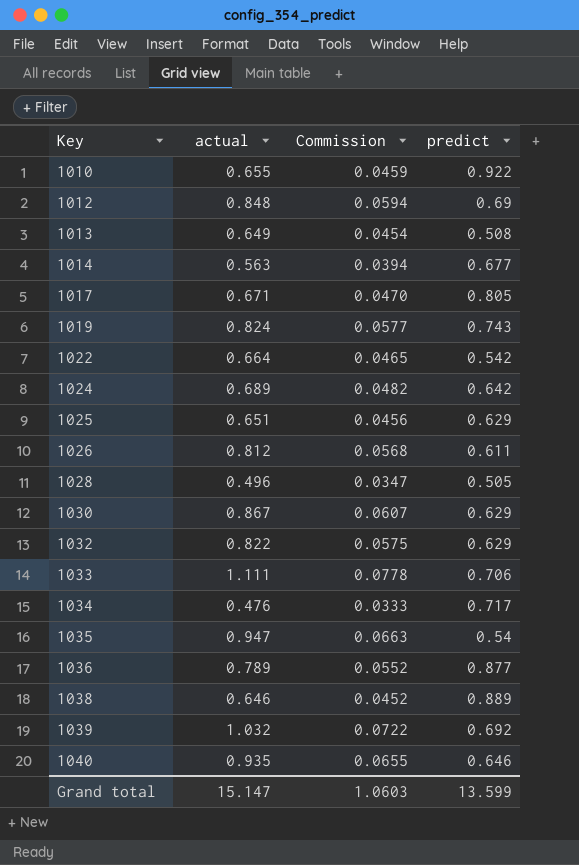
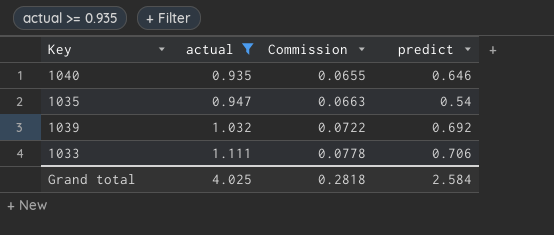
filter: none -> actual >= 0.935
row order: Key ascending -> actual ascending
Grand total | actual: 15.147 -> 4.025
Grand total | Commission: 1.0603 -> 0.2818
Grand total | predict: 13.599 -> 2.584

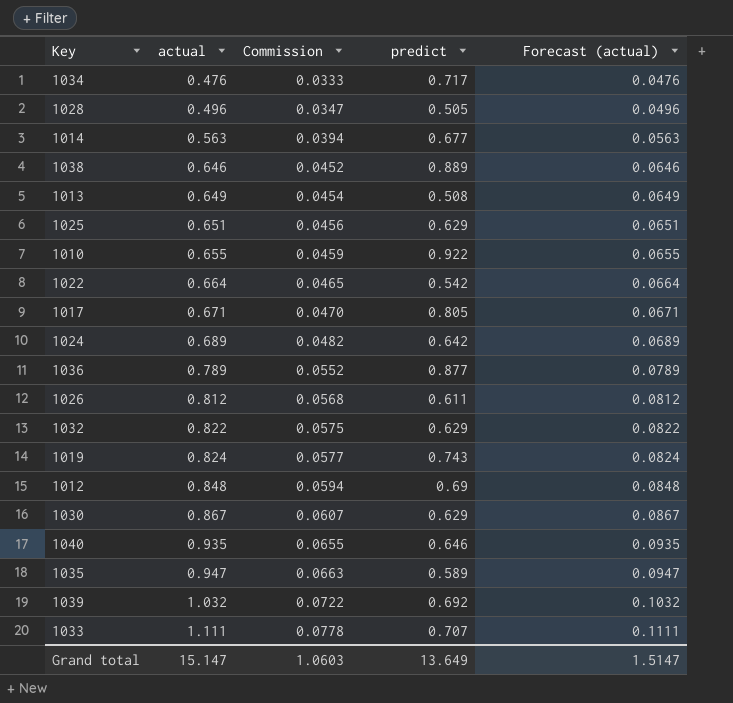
filter: actual >= 0.935 -> none
column Forecast (actual) | formula: none -> [actual] * 0.1
1035 | predict: 0.54 -> 0.589
1033 | predict: 0.706 -> 0.707
Grand total | actual: 4.025 -> 15.147
Grand total | Commission: 0.2818 -> 1.0603
Grand total | predict: 2.584 -> 13.649

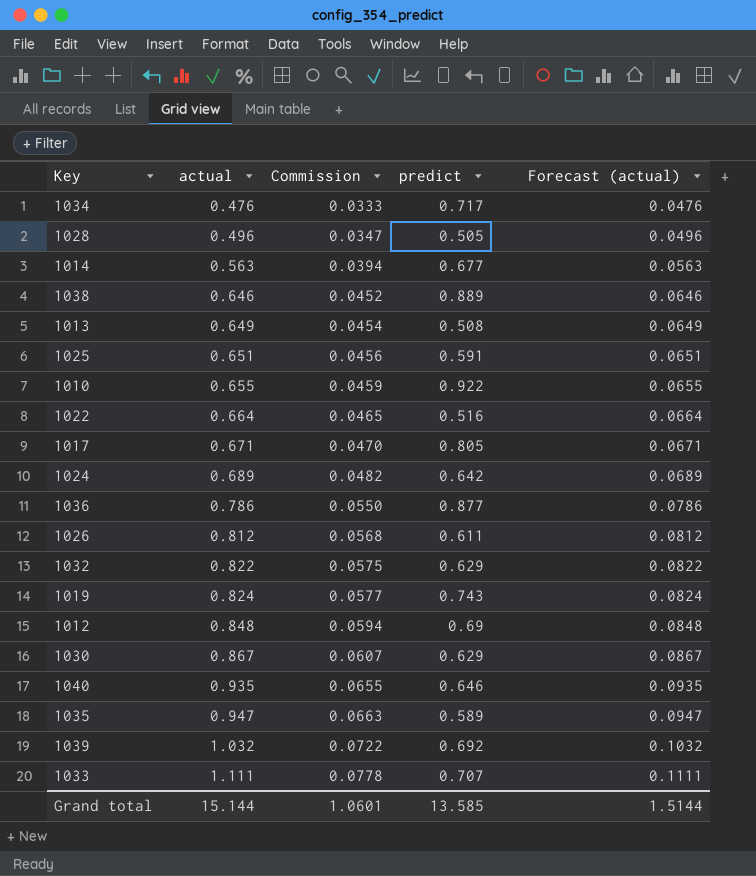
1025 | predict: 0.629 -> 0.591
1022 | predict: 0.542 -> 0.516
1036 | actual: 0.789 -> 0.786
1036 | Commission: 0.0552 -> 0.0550
1036 | Forecast (actual): 0.0789 -> 0.0786
Grand total | actual: 15.147 -> 15.144
Grand total | Commission: 1.0603 -> 1.0601
Grand total | predict: 13.649 -> 13.585
Grand total | Forecast (actual): 1.5147 -> 1.5144

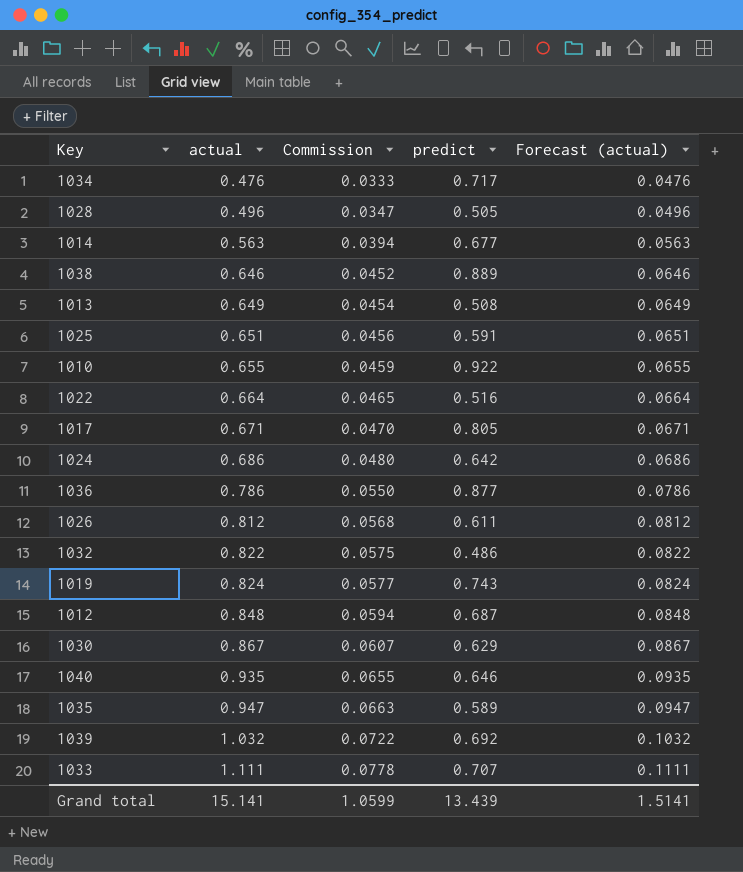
1024 | actual: 0.689 -> 0.686
1024 | Commission: 0.0482 -> 0.0480
1024 | Forecast (actual): 0.0689 -> 0.0686
1032 | predict: 0.629 -> 0.486
1012 | predict: 0.69 -> 0.687
Grand total | actual: 15.144 -> 15.141
Grand total | Commission: 1.0601 -> 1.0599
Grand total | predict: 13.585 -> 13.439
Grand total | Forecast (actual): 1.5144 -> 1.5141

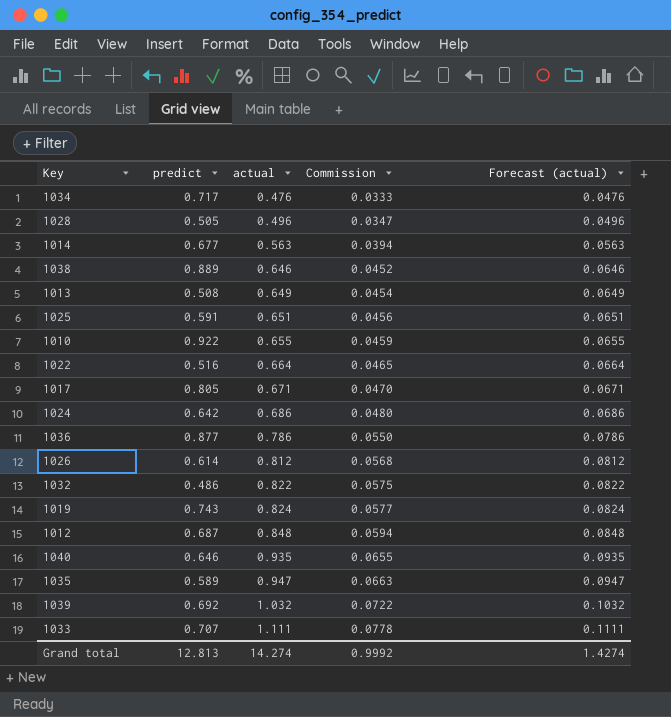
column predict | position: 4 -> 2
row 1030: 0.867 | 0.0607 | 0.629 | 0.0867 -> none
1026 | predict: 0.611 -> 0.614
Grand total | predict: 13.439 -> 12.813
Grand total | actual: 15.141 -> 14.274
Grand total | Commission: 1.0599 -> 0.9992
Grand total | Forecast (actual): 1.5141 -> 1.4274

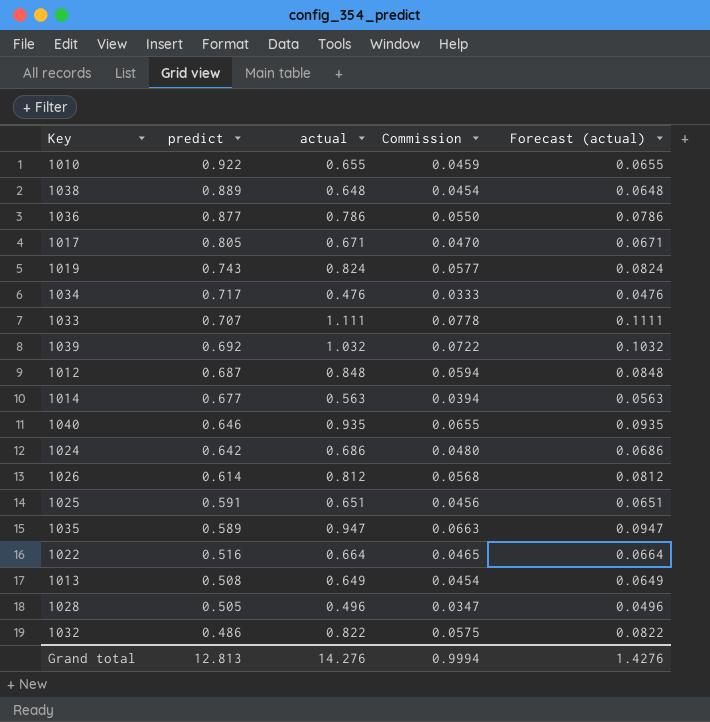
row order: actual ascending -> predict descending
1038 | actual: 0.646 -> 0.648
1038 | Commission: 0.0452 -> 0.0454
1038 | Forecast (actual): 0.0646 -> 0.0648
Grand total | actual: 14.274 -> 14.276
Grand total | Commission: 0.9992 -> 0.9994
Grand total | Forecast (actual): 1.4274 -> 1.4276

